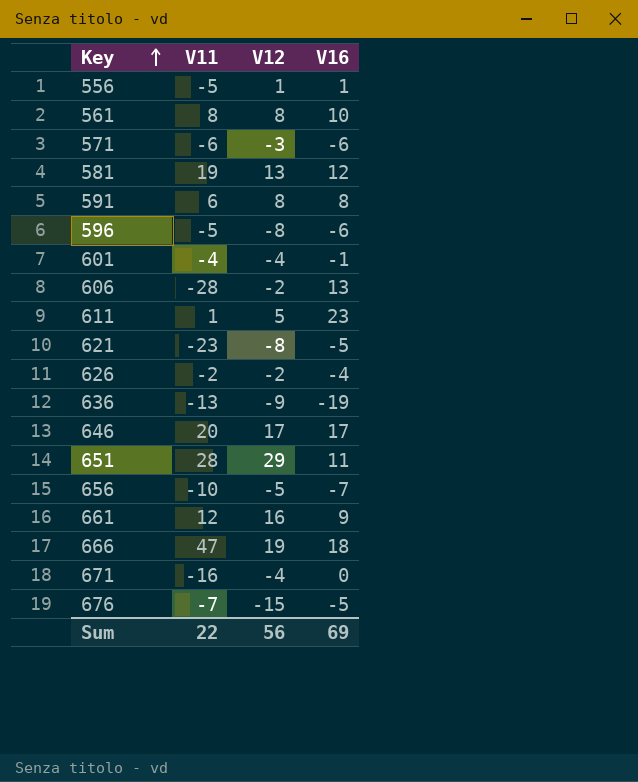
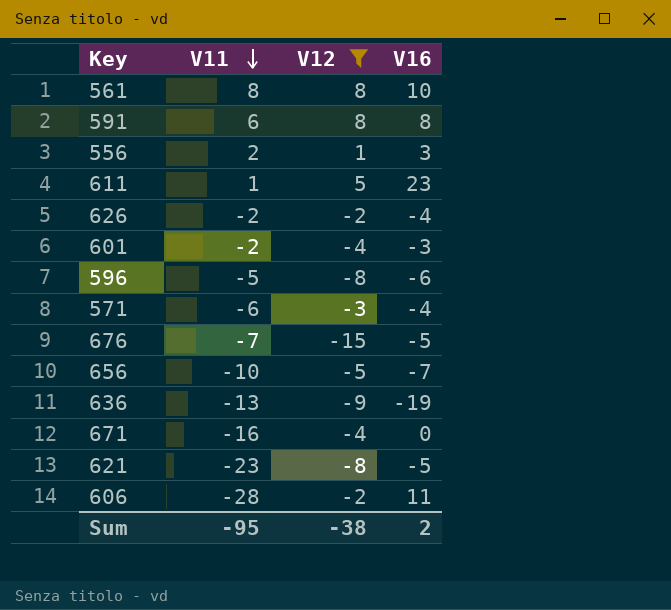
filter: none -> V12 <= 8
row order: Key ascending -> V11 descending
556 | V11: -5 -> 2
556 | V16: 1 -> 3
601 | V11: -4 -> -2
601 | V16: -1 -> -3
571 | V16: -6 -> -4
606 | V16: 13 -> 11
Sum | V11: 22 -> -95
Sum | V12: 56 -> -38
Sum | V16: 69 -> 2

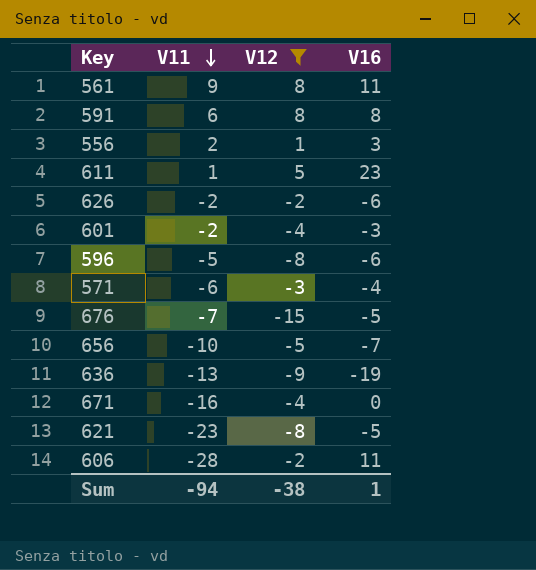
561 | V11: 8 -> 9
561 | V16: 10 -> 11
626 | V16: -4 -> -6
Sum | V11: -95 -> -94
Sum | V16: 2 -> 1

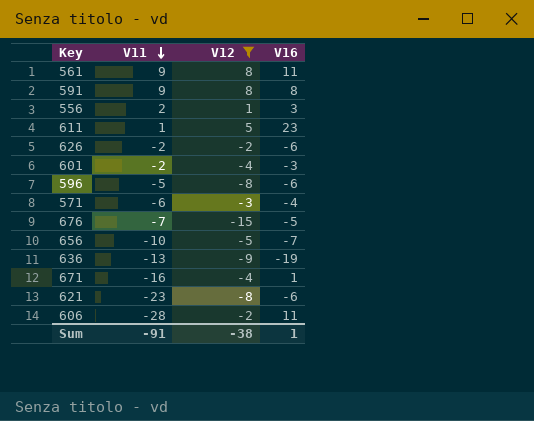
591 | V11: 6 -> 9
671 | V16: 0 -> 1
621 | V16: -5 -> -6
Sum | V11: -94 -> -91

